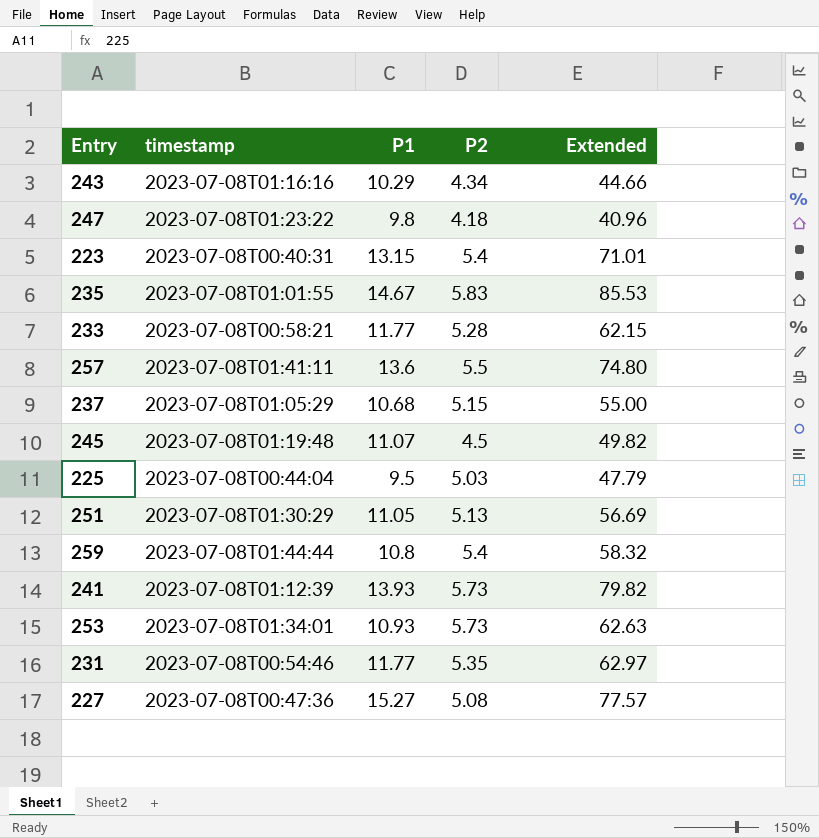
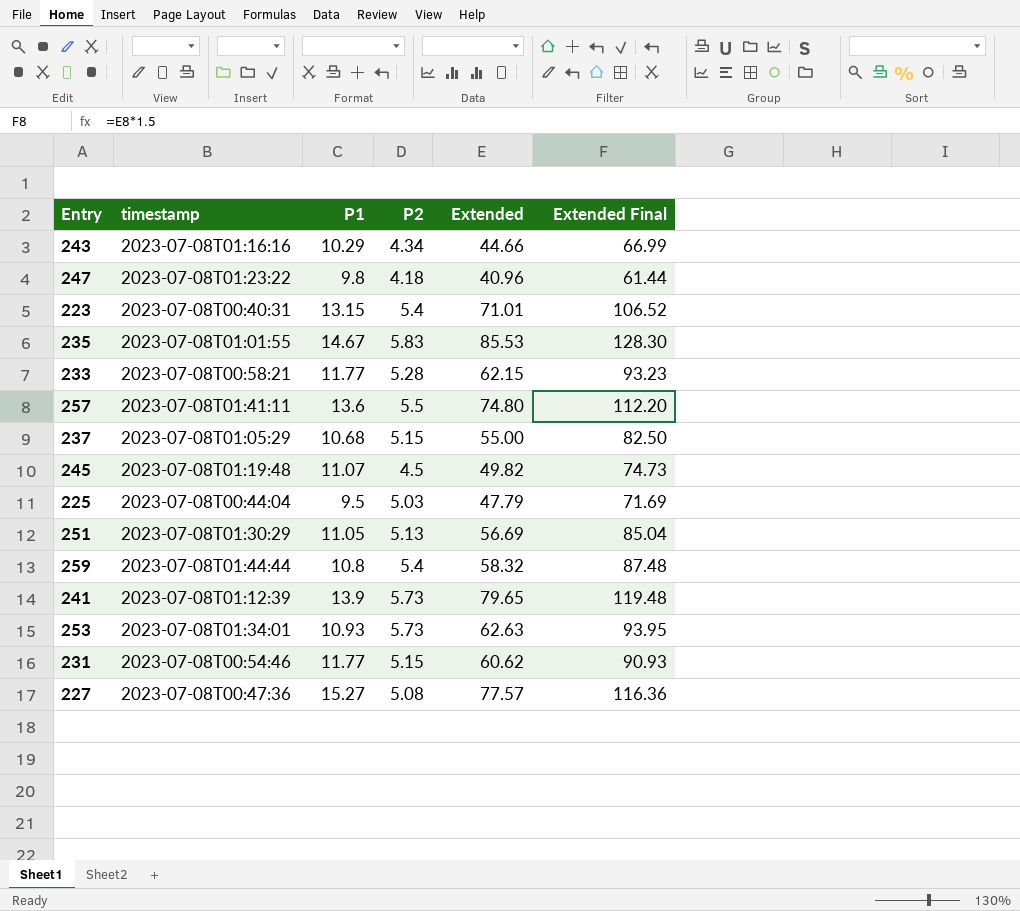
column Extended Final | formula: none -> [Extended] * 1.5
241 | P1: 13.93 -> 13.9
241 | Extended: 79.82 -> 79.65
231 | P2: 5.35 -> 5.15
231 | Extended: 62.97 -> 60.62

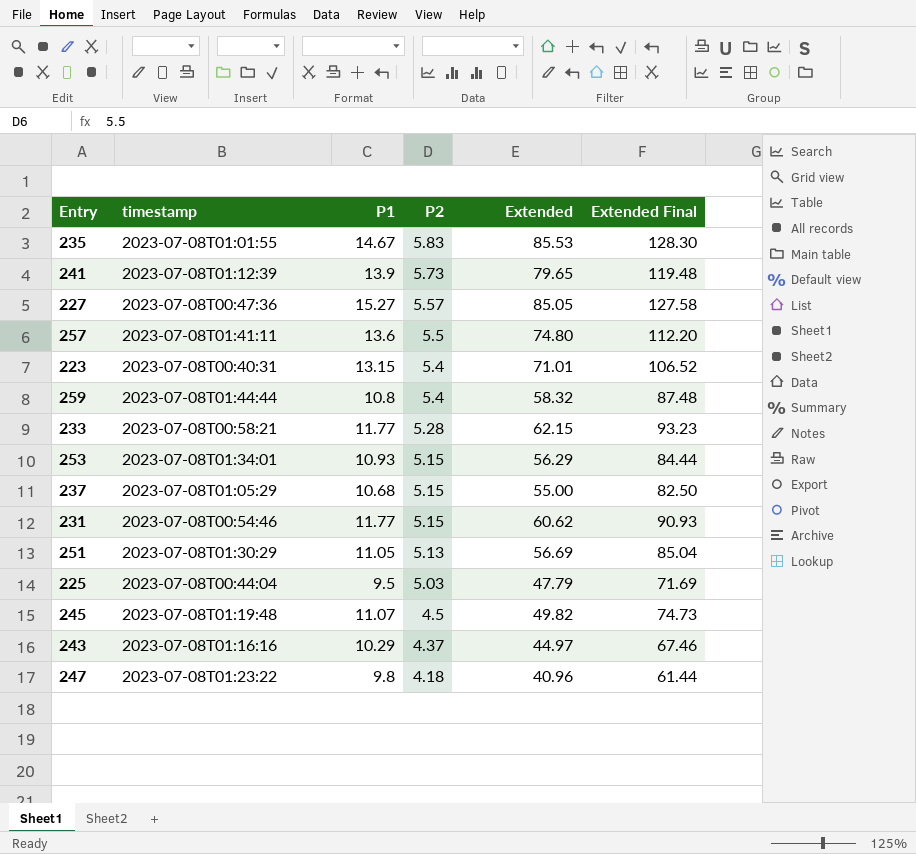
row order: none -> P2 descending
227 | P2: 5.08 -> 5.57
227 | Extended: 77.57 -> 85.05
227 | Extended Final: 116.36 -> 127.58
253 | P2: 5.73 -> 5.15
253 | Extended: 62.63 -> 56.29
253 | Extended Final: 93.95 -> 84.44
243 | P2: 4.34 -> 4.37
243 | Extended: 44.66 -> 44.97
243 | Extended Final: 66.99 -> 67.46

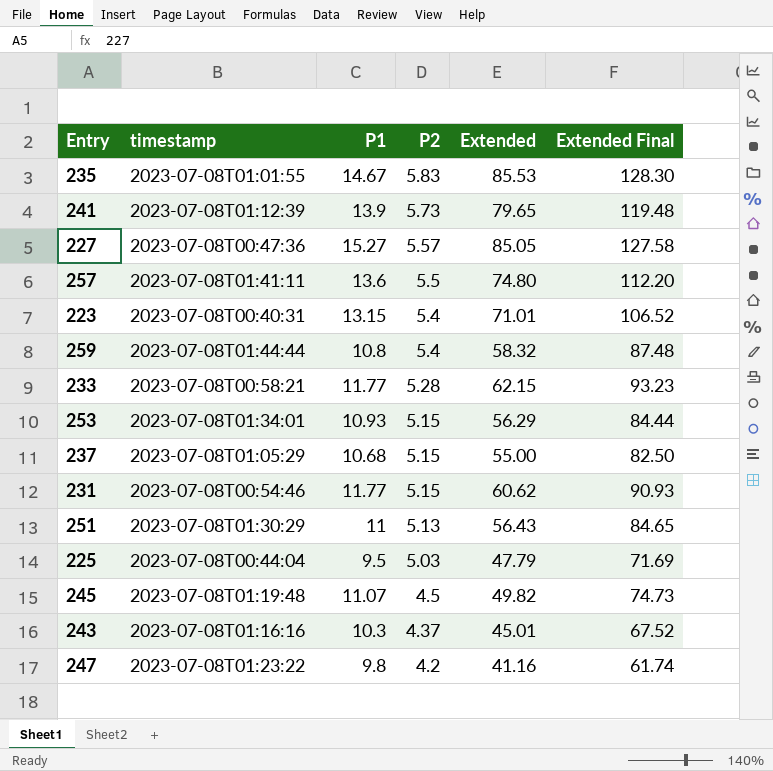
251 | P1: 11.05 -> 11
251 | Extended: 56.69 -> 56.43
251 | Extended Final: 85.04 -> 84.65
243 | P1: 10.29 -> 10.3
243 | Extended: 44.97 -> 45.01
243 | Extended Final: 67.46 -> 67.52
247 | P2: 4.18 -> 4.2
247 | Extended: 40.96 -> 41.16
247 | Extended Final: 61.44 -> 61.74

